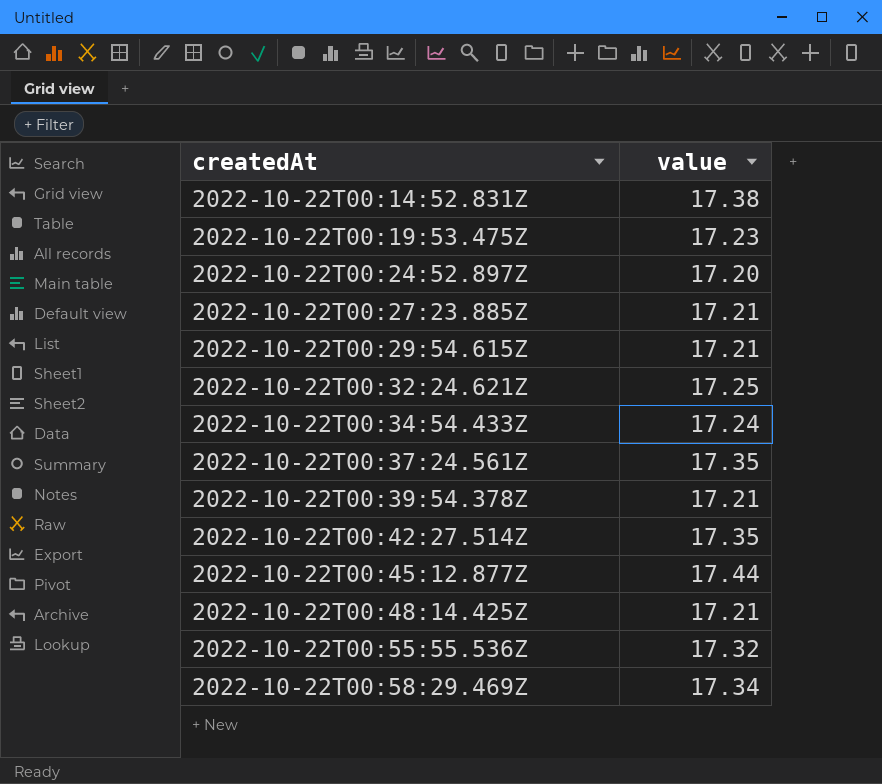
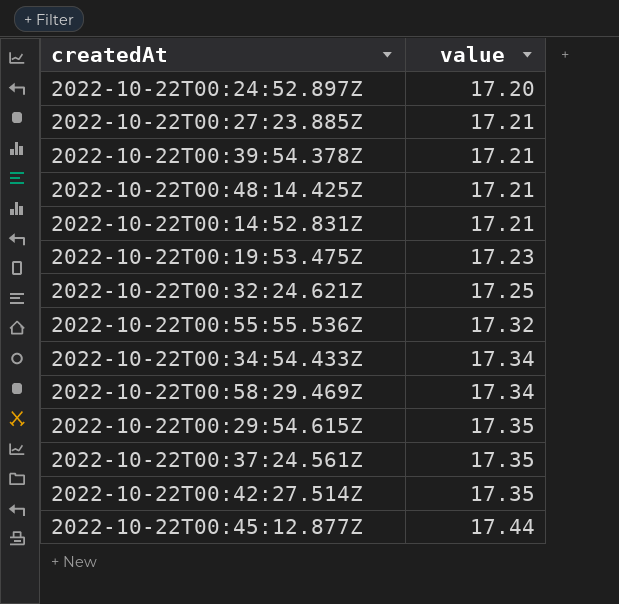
row order: createdAt ascending -> value ascending
2022-10-22T00:14:52.831Z | value: 17.38 -> 17.21
2022-10-22T00:34:54.433Z | value: 17.24 -> 17.34
2022-10-22T00:29:54.615Z | value: 17.21 -> 17.35

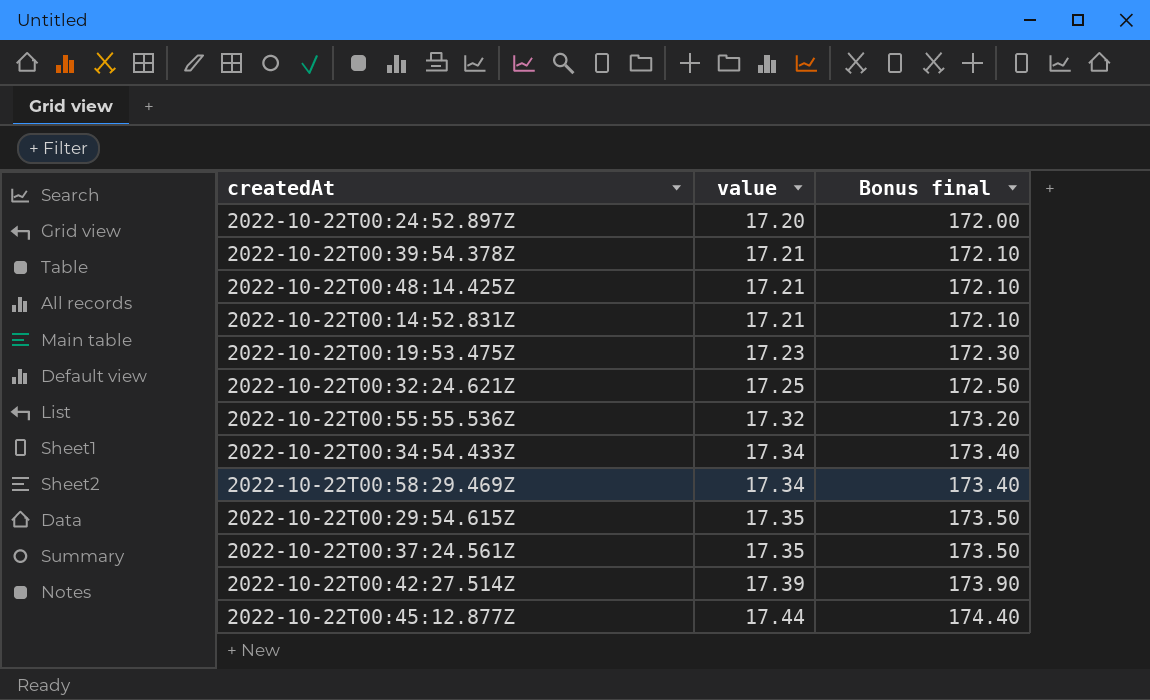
column Bonus final | formula: none -> [value] * 10
row 2022-10-22T00:27:23.885Z: 17.21 -> none
2022-10-22T00:42:27.514Z | value: 17.35 -> 17.39

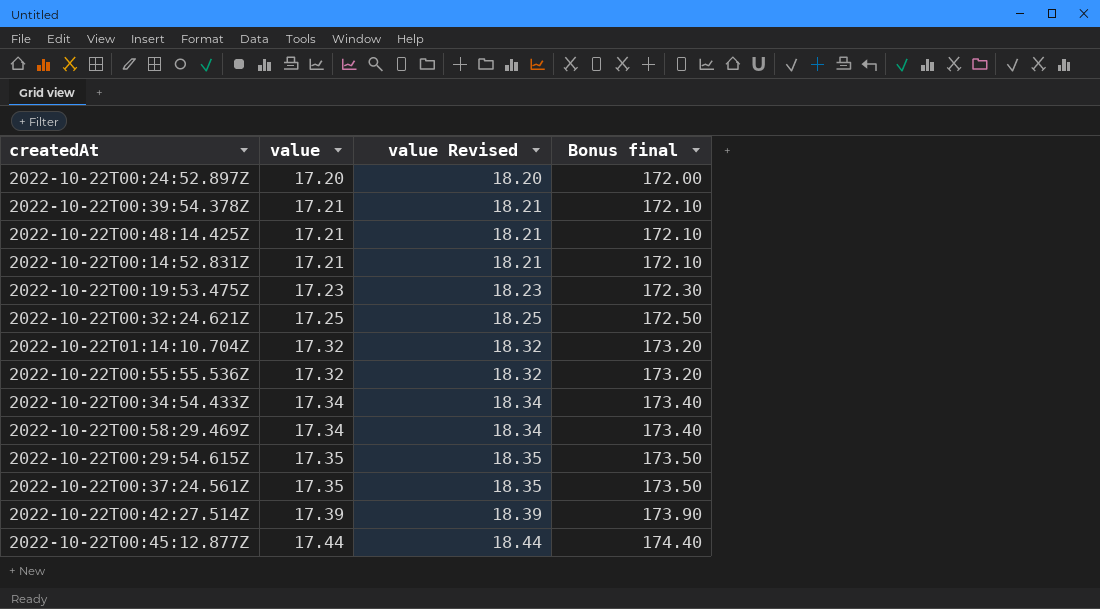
column value Revised | formula: none -> [value] + 1
row 2022-10-22T01:14:10.704Z: none -> 17.32 | 18.32 | 173.20

